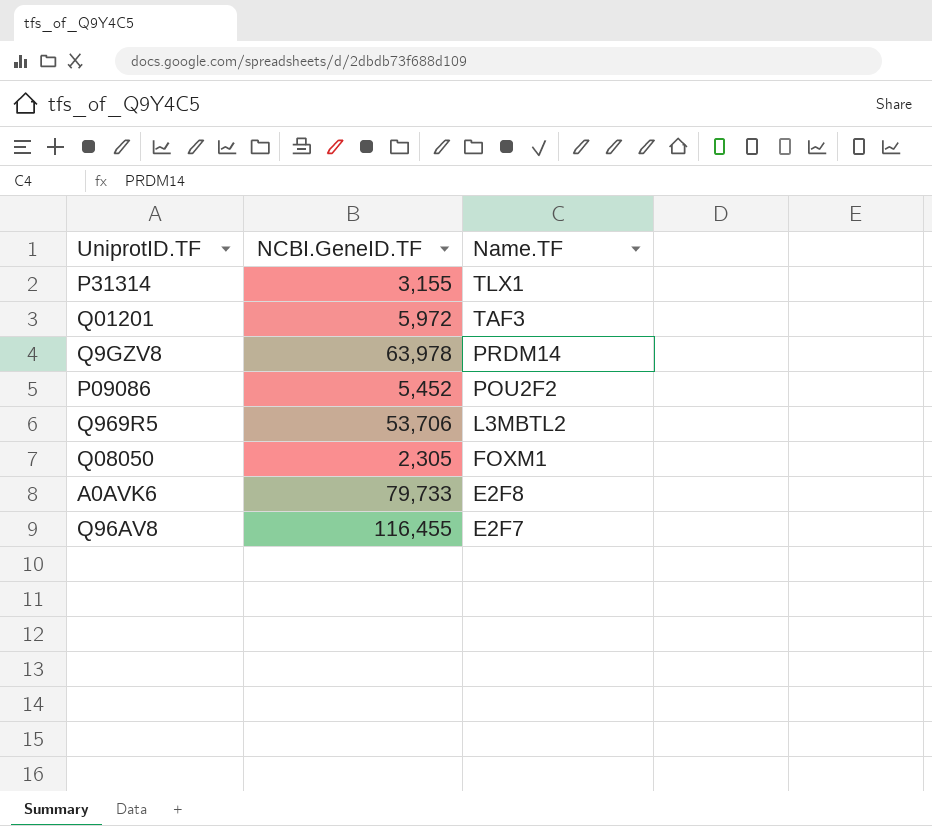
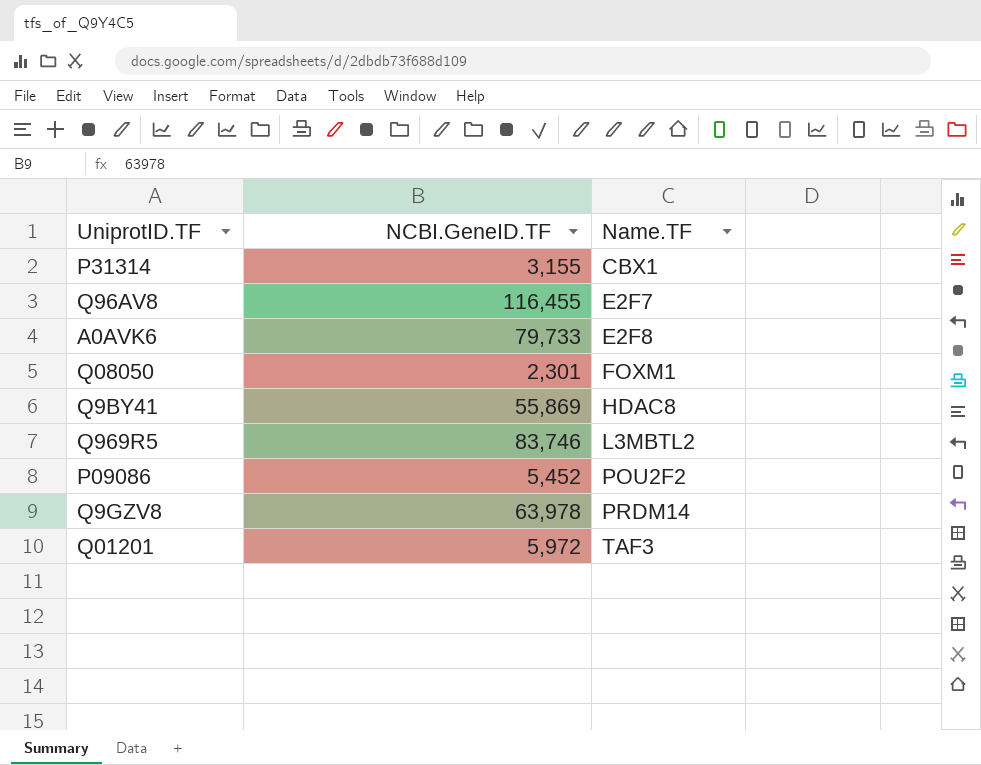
row order: Name.TF descending -> Name.TF ascending
P31314 | Name.TF: TLX1 -> CBX1
Q08050 | NCBI.GeneID.TF: 2,305 -> 2,301
row Q9BY41: none -> 55,869 | HDAC8
Q969R5 | NCBI.GeneID.TF: 53,706 -> 83,746

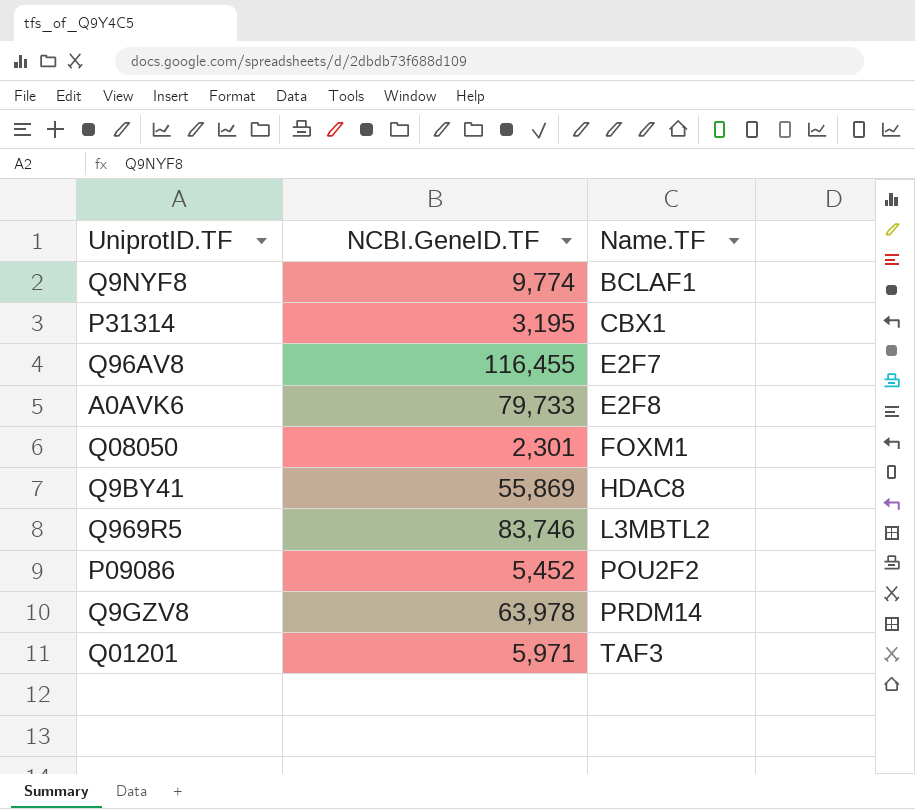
row Q9NYF8: none -> 9,774 | BCLAF1
P31314 | NCBI.GeneID.TF: 3,155 -> 3,195
Q01201 | NCBI.GeneID.TF: 5,972 -> 5,971

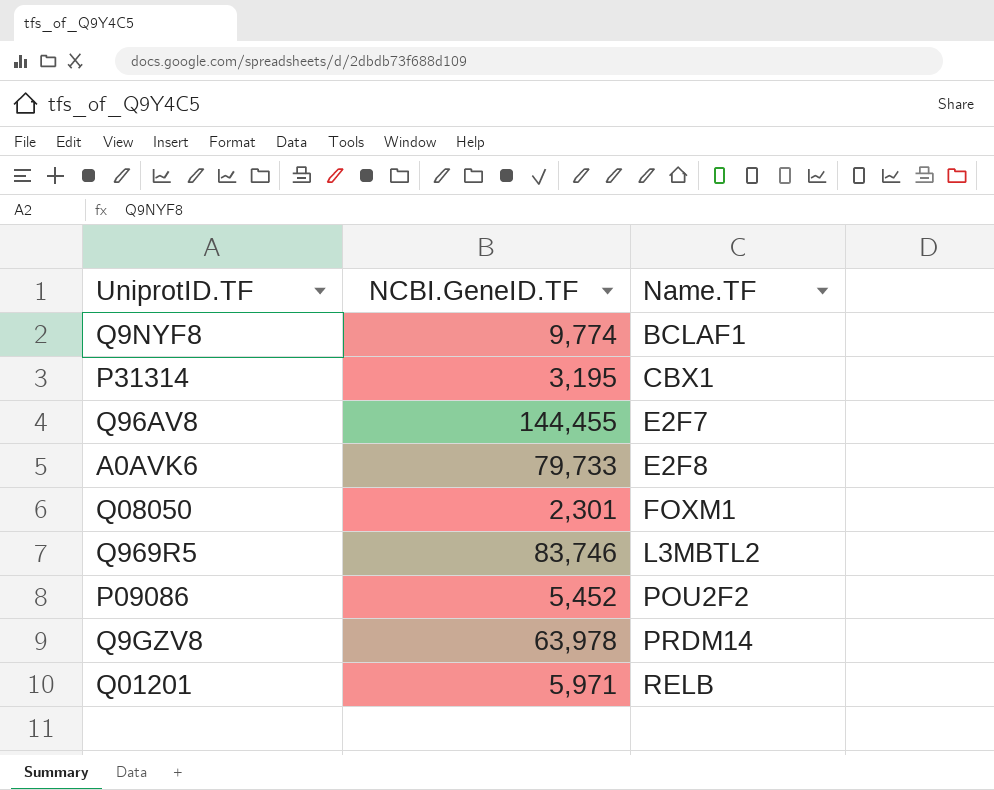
row Q9BY41: 55,869 | HDAC8 -> none
Q96AV8 | NCBI.GeneID.TF: 116,455 -> 144,455
Q01201 | Name.TF: TAF3 -> RELB

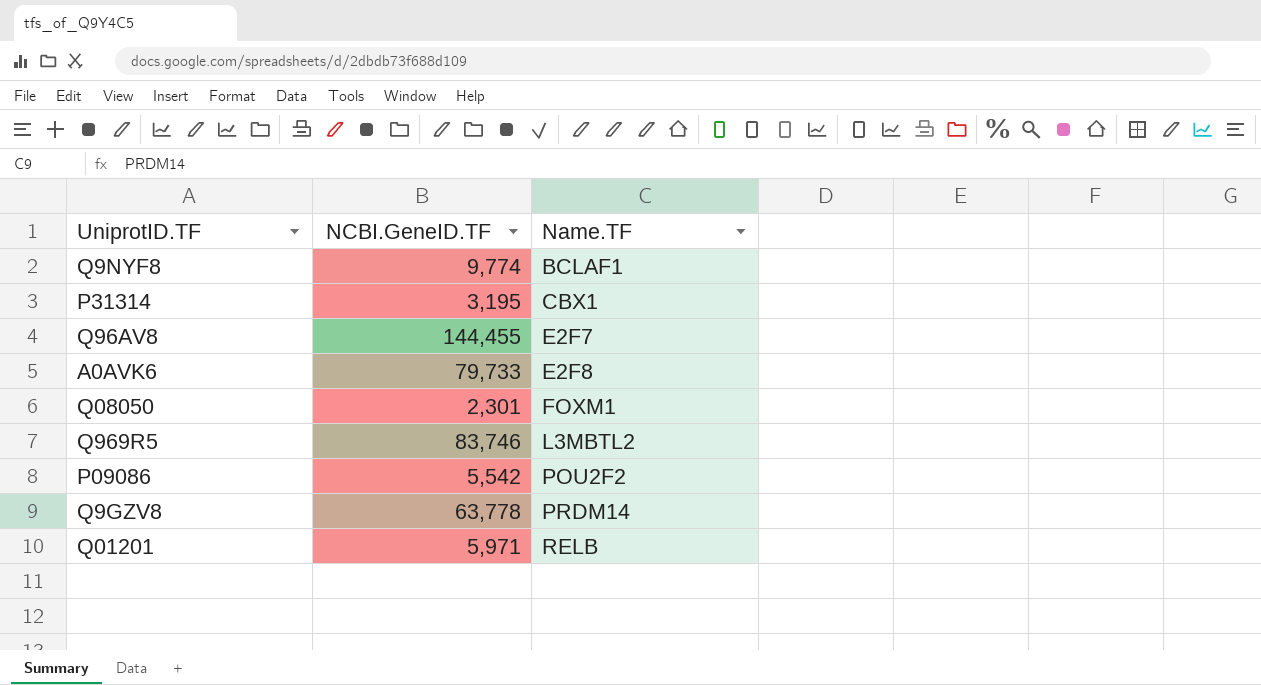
P09086 | NCBI.GeneID.TF: 5,452 -> 5,542
Q9GZV8 | NCBI.GeneID.TF: 63,978 -> 63,778

